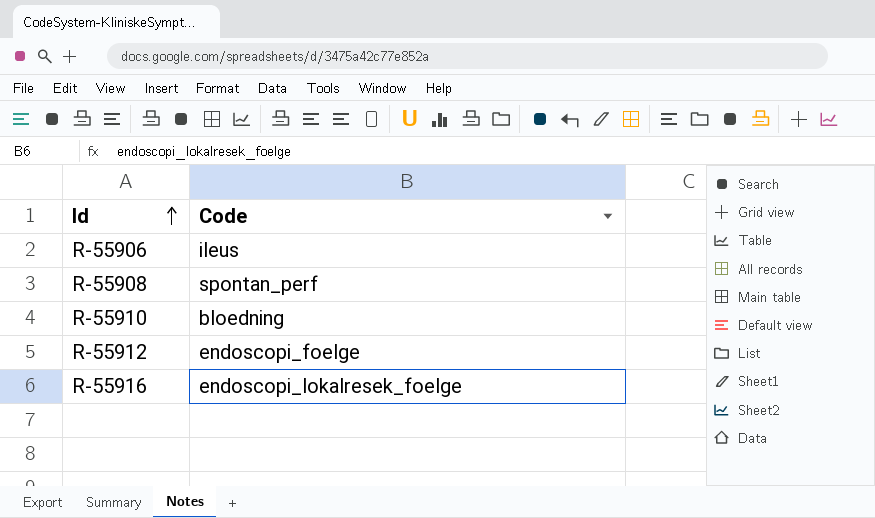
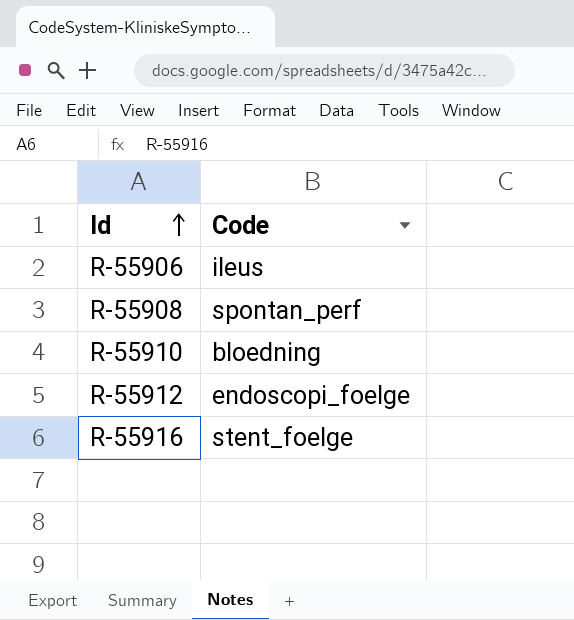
R-55916 | Code: endoscopi_lokalresek_foelge -> stent_foelge

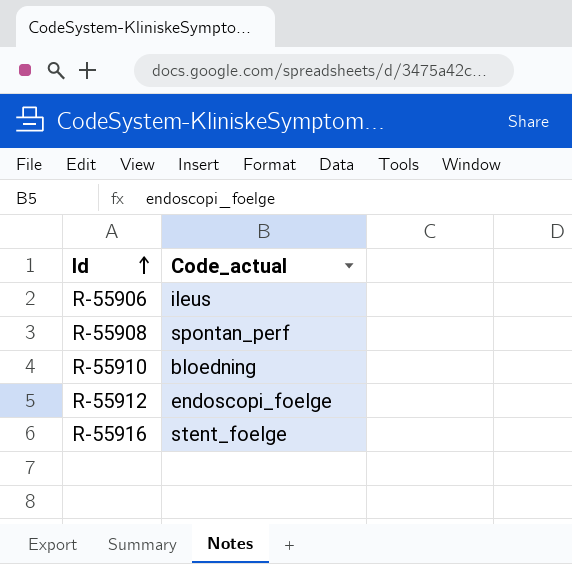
column name: Code -> Code_actual

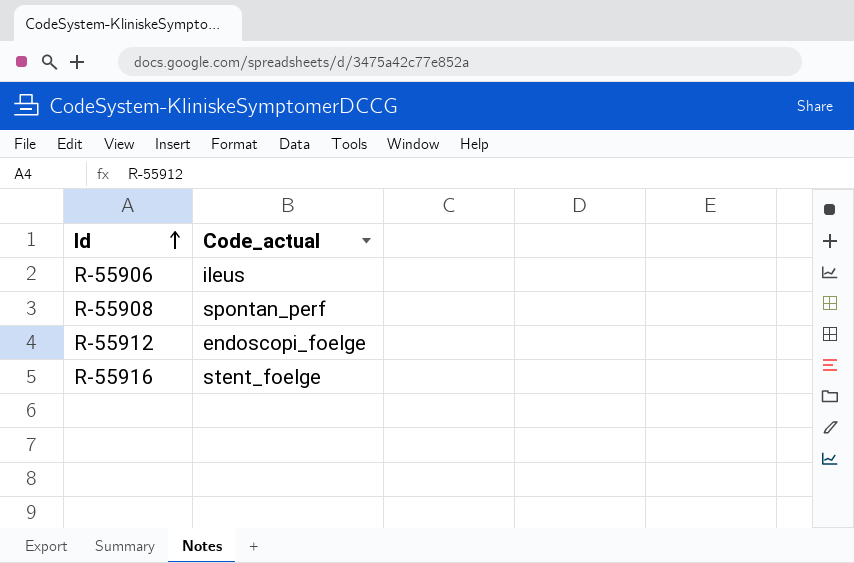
row R-55910: bloedning -> none

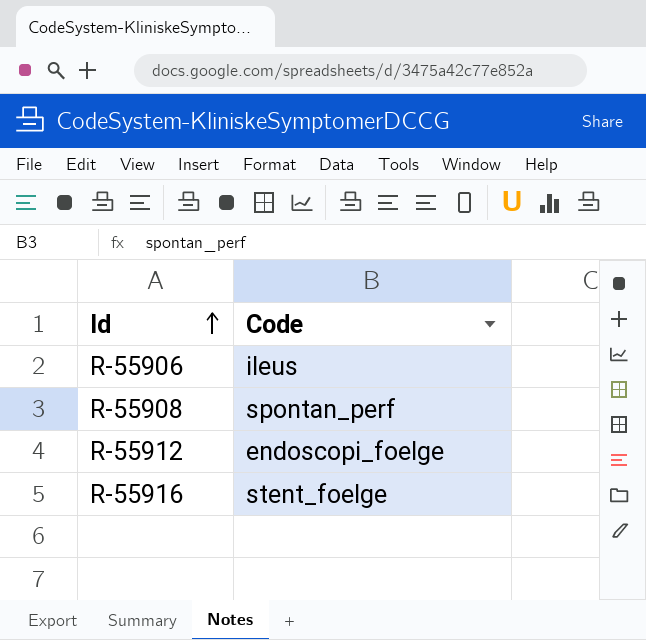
column name: Code_actual -> Code

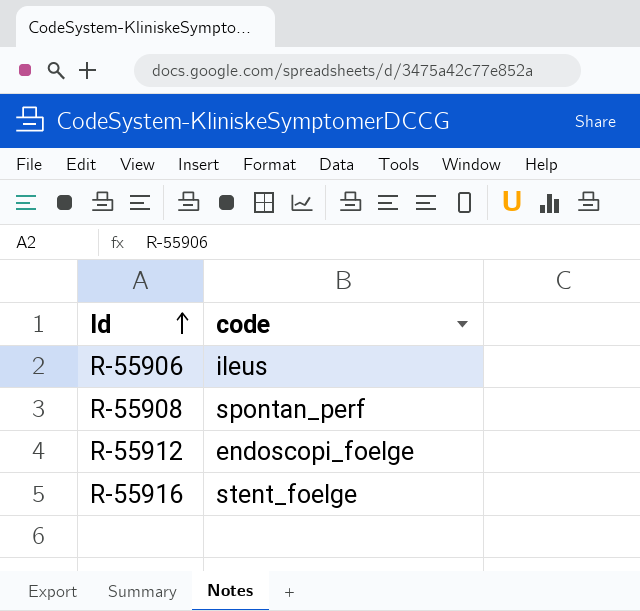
column name: Code -> code

